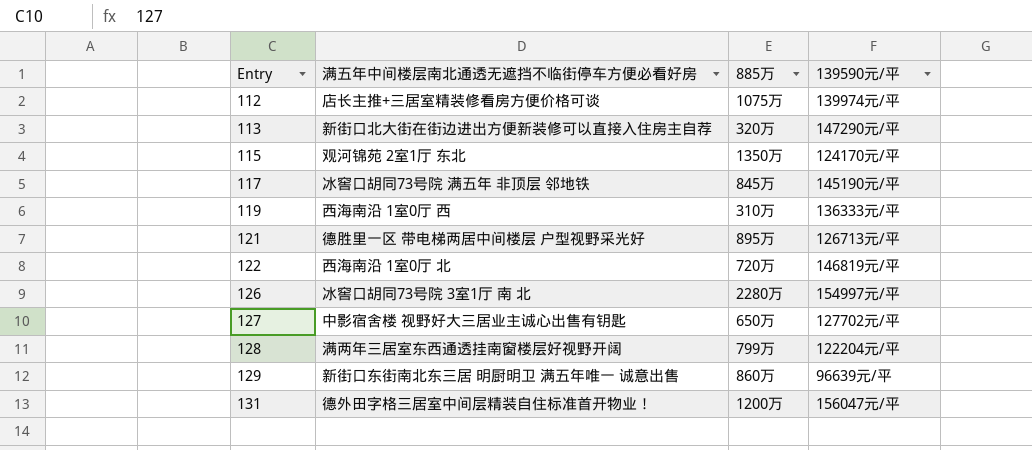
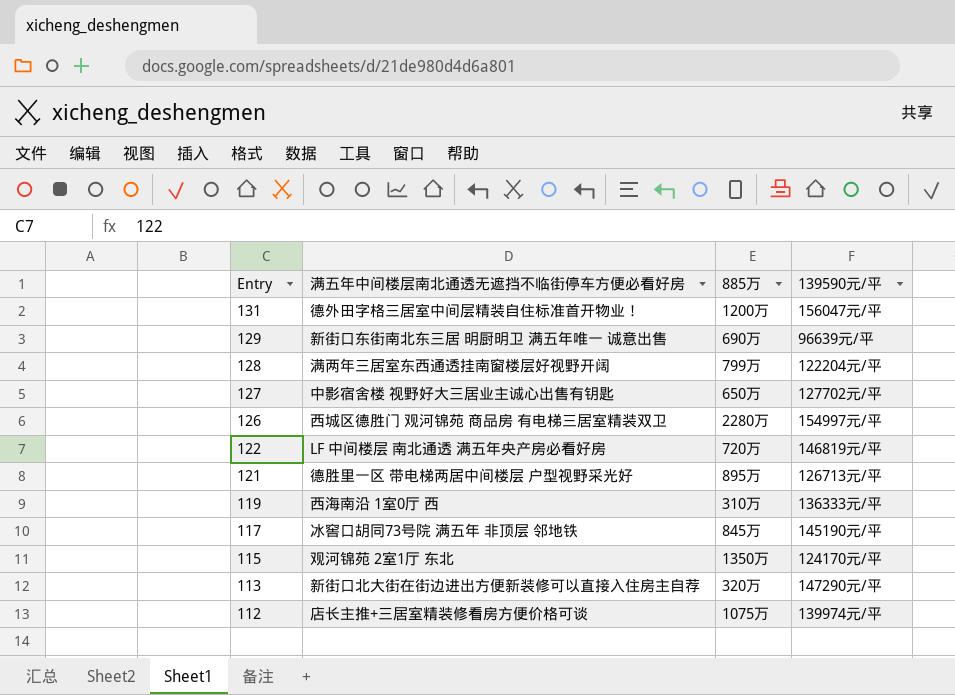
row order: Entry ascending -> Entry descending
129 | 885万: 860万 -> 690万
126 | 满五年中间楼层南北通透无遮挡不临街停车方便必看好房: 冰窖口胡同73号院 3室1厅 南 北 -> 西城区德胜门 观河锦苑 商品房 有电梯三居室精装双卫
122 | 满五年中间楼层南北通透无遮挡不临街停车方便必看好房: 西海南沿 1室0厅 北 -> LF 中间楼层 南北通透 满五年央产房必看好房

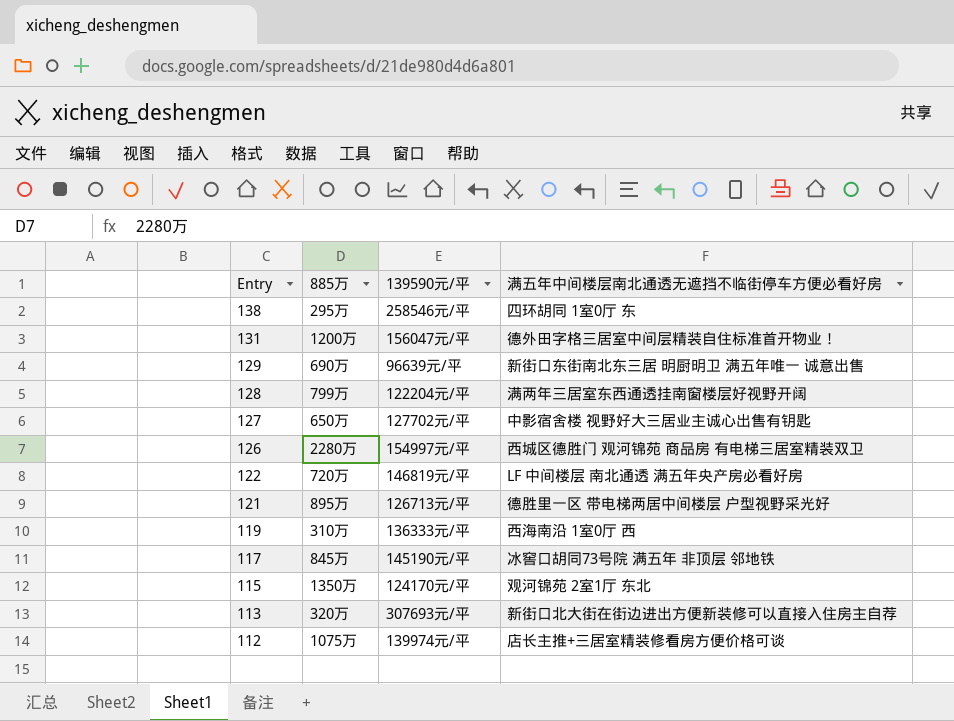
column 满五年中间楼层南北通透无遮挡不临街停车方便必看好房 | position: 2 -> 4
row 138: none -> 295万 | 258546元/平 | 四环胡同 1室0厅 东
113 | 139590元/平: 147290元/平 -> 307693元/平

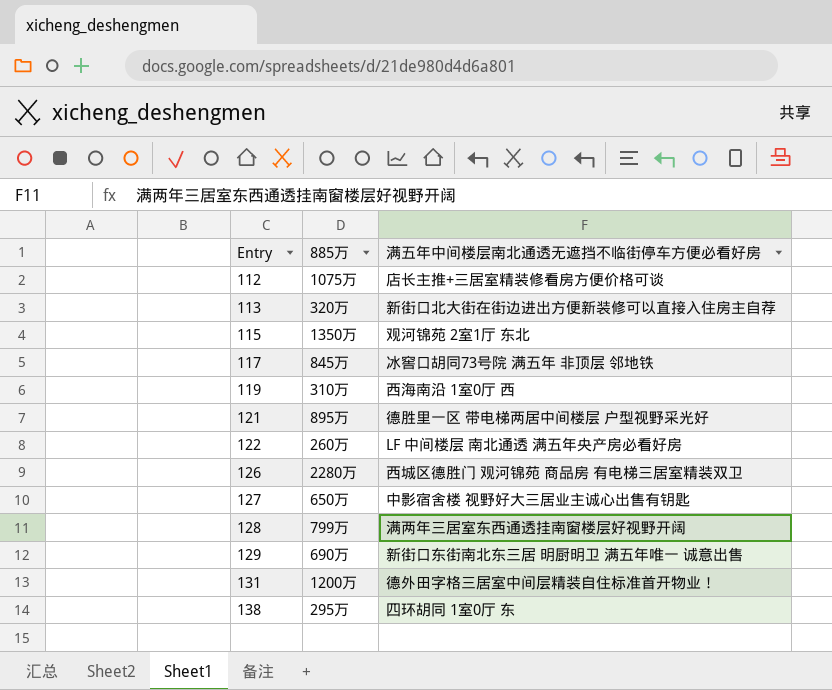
row order: Entry descending -> Entry ascending
column 139590元/平 | position: 3 -> none
122 | 885万: 720万 -> 260万

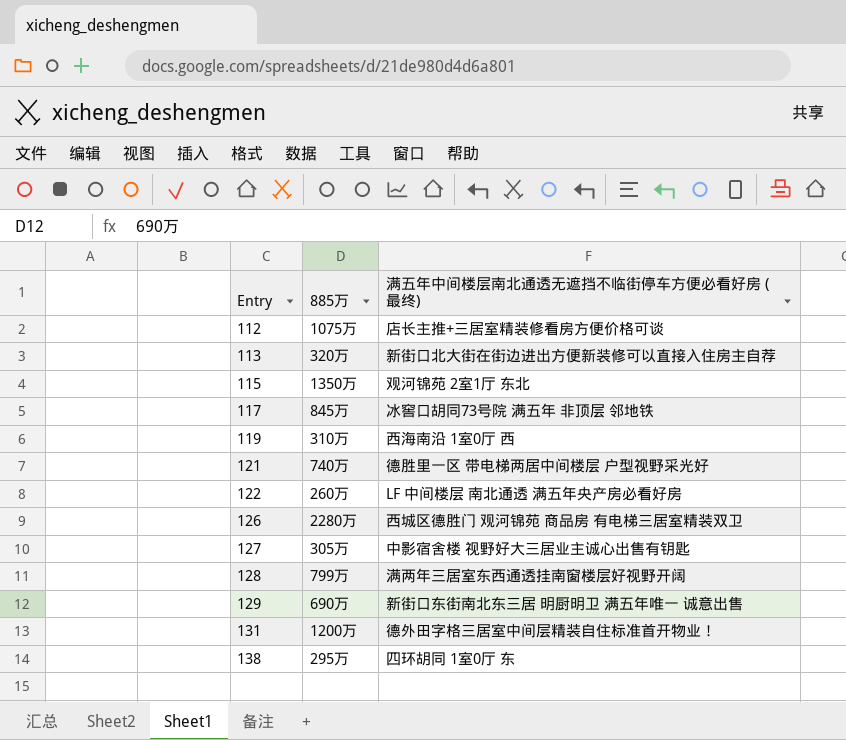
column name: 满五年中间楼层南北通透无遮挡不临街停车方便必看好房 -> 满五年中间楼层南北通透无遮挡不临街停车方便必看好房 (最终)
121 | 885万: 895万 -> 740万
127 | 885万: 650万 -> 305万

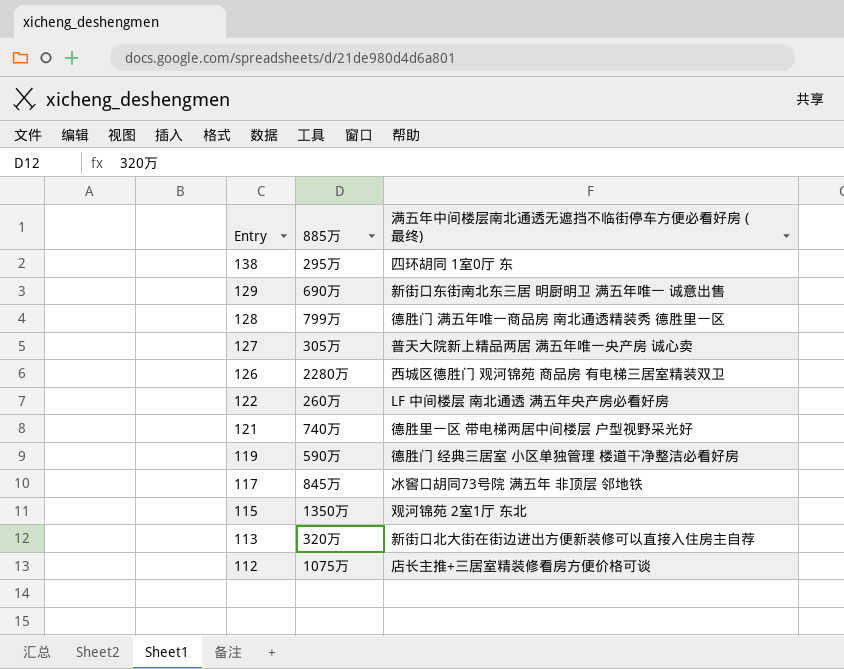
row order: Entry ascending -> Entry descending
row 131: 1200万 | 德外田字格三居室中间层精装自住标准首开物业！ -> none
128 | 满五年中间楼层南北通透无遮挡不临街停车方便必看好房 (最终): 满两年三居室东西通透挂南窗楼层好视野开阔 -> 德胜门 满五年唯一商品房 南北通透精装秀 德胜里一区
127 | 满五年中间楼层南北通透无遮挡不临街停车方便必看好房 (最终): 中影宿舍楼 视野好大三居业主诚心出售有钥匙 -> 普天大院新上精品两居 满五年唯一央产房 诚心卖
119 | 885万: 310万 -> 590万
119 | 满五年中间楼层南北通透无遮挡不临街停车方便必看好房 (最终): 西海南沿 1室0厅 西 -> 德胜门 经典三居室 小区单独管理 楼道干净整洁必看好房

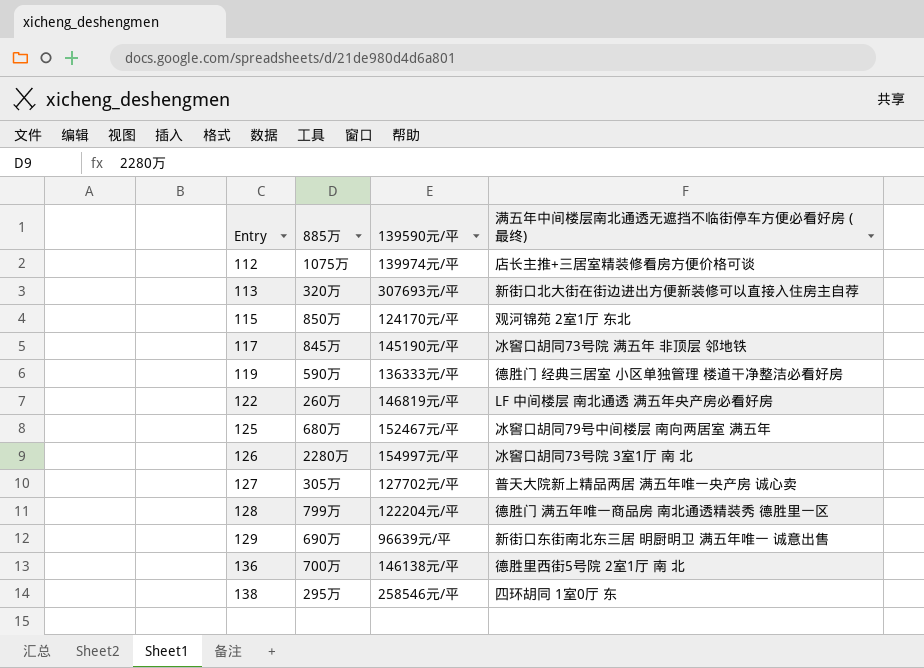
row order: Entry descending -> Entry ascending
column 139590元/平 | position: none -> 3
row 121: 740万 | 德胜里一区 带电梯两居中间楼层 户型视野采光好 -> none
115 | 885万: 1350万 -> 850万
row 125: none -> 680万 | 152467元/平 | 冰窖口胡同79号中间楼层 南向两居室 满五年
126 | 满五年中间楼层南北通透无遮挡不临街停车方便必看好房 (最终): 西城区德胜门 观河锦苑 商品房 有电梯三居室精装双卫 -> 冰窖口胡同73号院 3室1厅 南 北
row 136: none -> 700万 | 146138元/平 | 德胜里西街5号院 2室1厅 南 北

